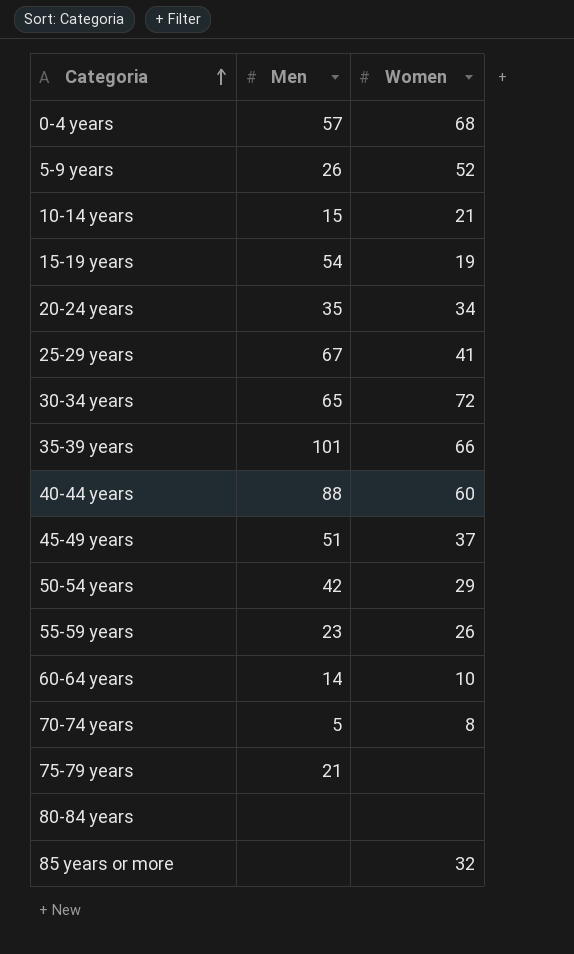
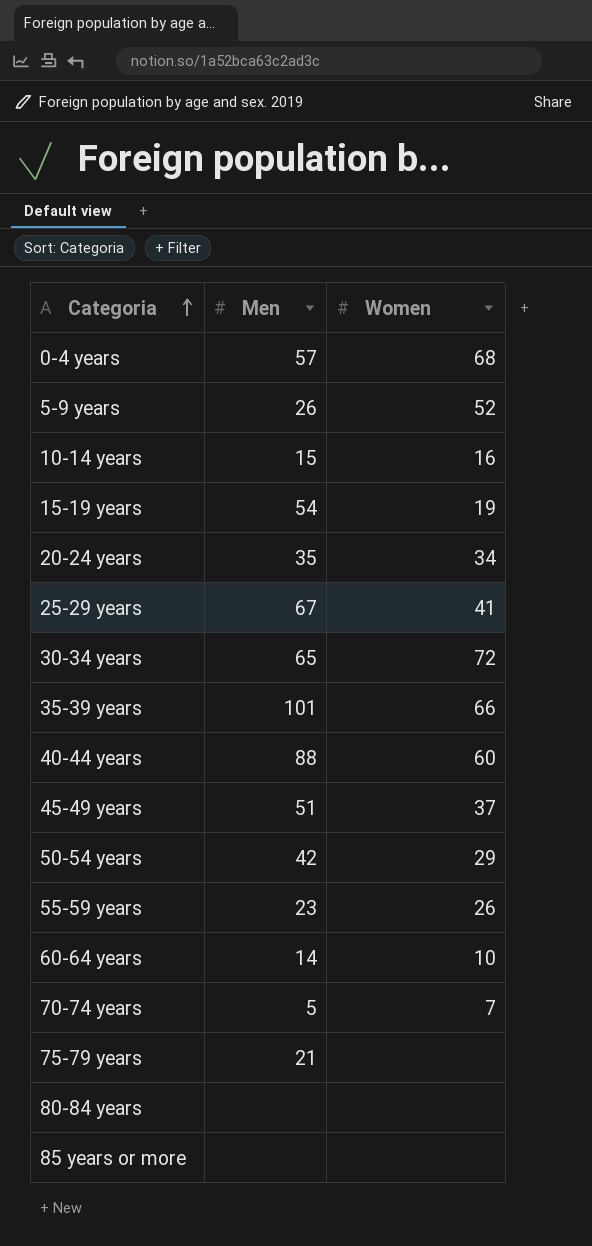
10-14 years | Women: 21 -> 16
70-74 years | Women: 8 -> 7
85 years or more | Women: 32 -> none

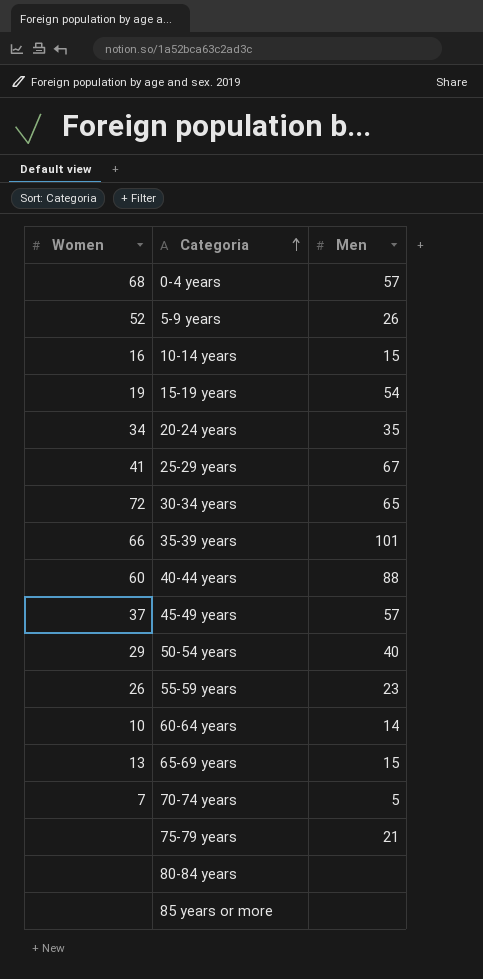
column Women | position: 3 -> 1
45-49 years | Men: 51 -> 57
50-54 years | Men: 42 -> 40
row 65-69 years: none -> 13 | 15

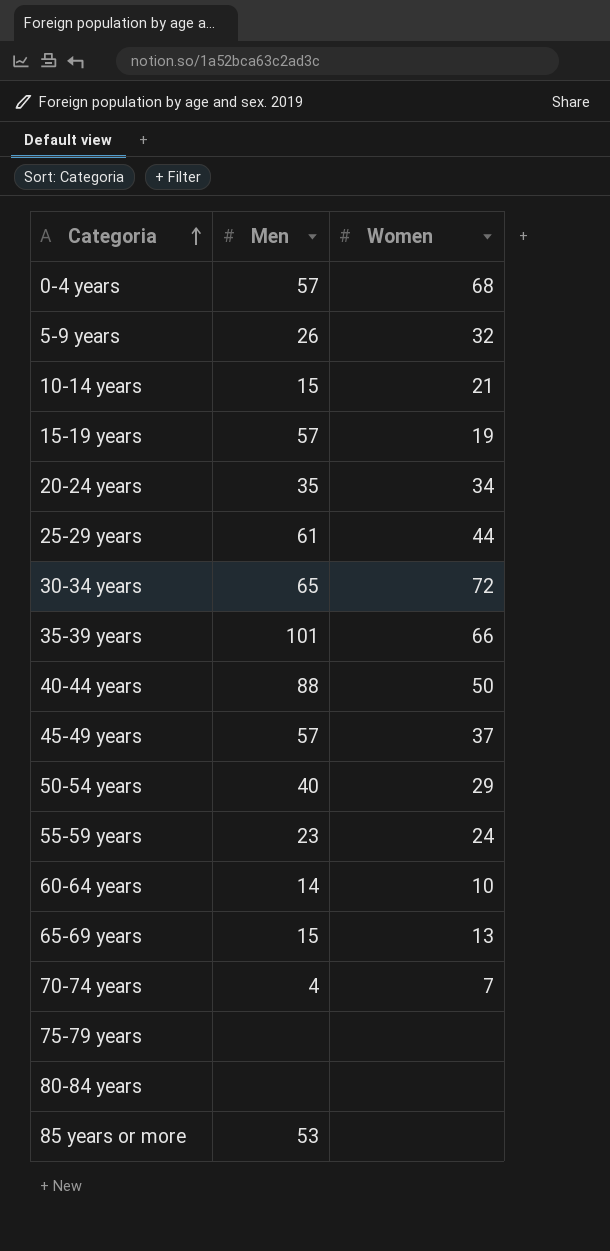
column Women | position: 1 -> 3
5-9 years | Women: 52 -> 32
10-14 years | Women: 16 -> 21
15-19 years | Men: 54 -> 57
25-29 years | Men: 67 -> 61
25-29 years | Women: 41 -> 44
40-44 years | Women: 60 -> 50
55-59 years | Women: 26 -> 24
70-74 years | Men: 5 -> 4
75-79 years | Men: 21 -> none
85 years or more | Men: none -> 53

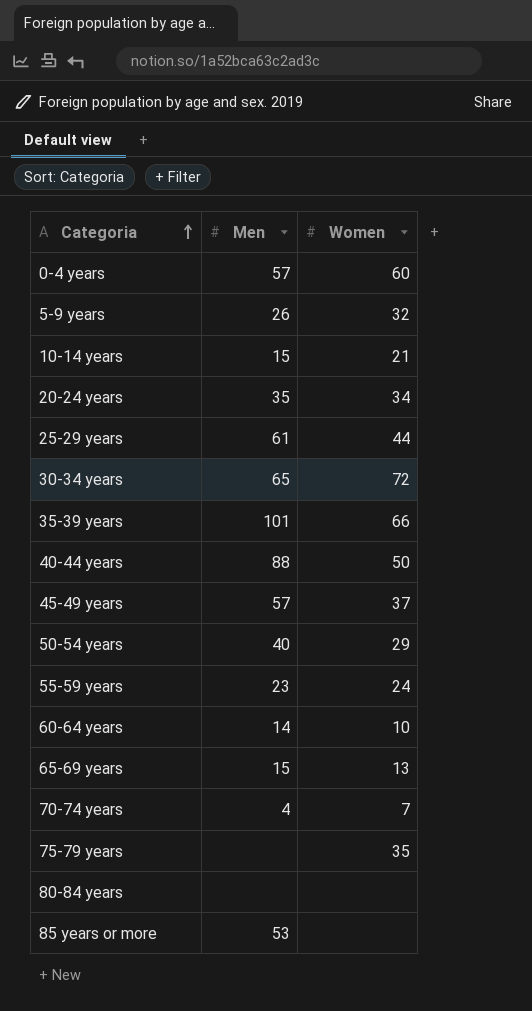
row 15-19 years: 57 | 19 -> none
0-4 years | Women: 68 -> 60
75-79 years | Women: none -> 35

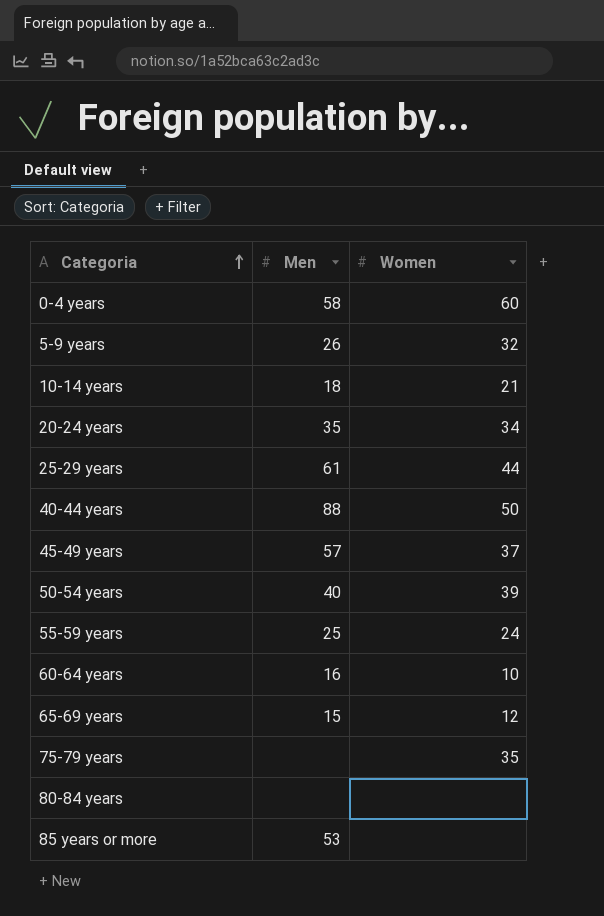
row 30-34 years: 65 | 72 -> none
row 35-39 years: 101 | 66 -> none
row 70-74 years: 4 | 7 -> none
0-4 years | Men: 57 -> 58
10-14 years | Men: 15 -> 18
50-54 years | Women: 29 -> 39
55-59 years | Men: 23 -> 25
60-64 years | Men: 14 -> 16
65-69 years | Women: 13 -> 12

